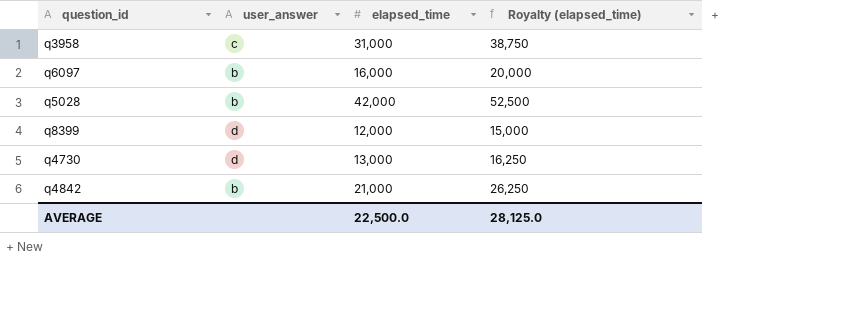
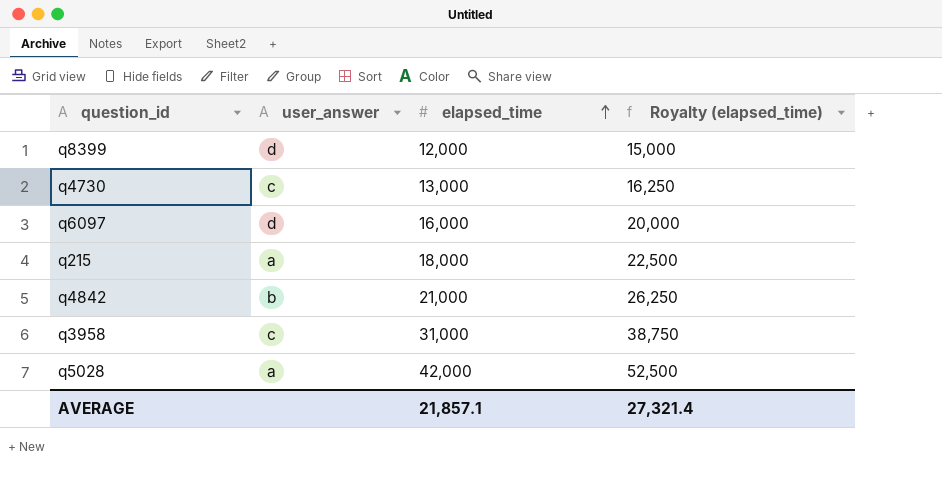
row order: none -> elapsed_time ascending
q4730 | user_answer: d -> c
q6097 | user_answer: b -> d
row q215: none -> a | 18,000 | 22,500
q5028 | user_answer: b -> a
AVERAGE | elapsed_time: 22,500.0 -> 21,857.1
AVERAGE | Royalty (elapsed_time): 28,125.0 -> 27,321.4

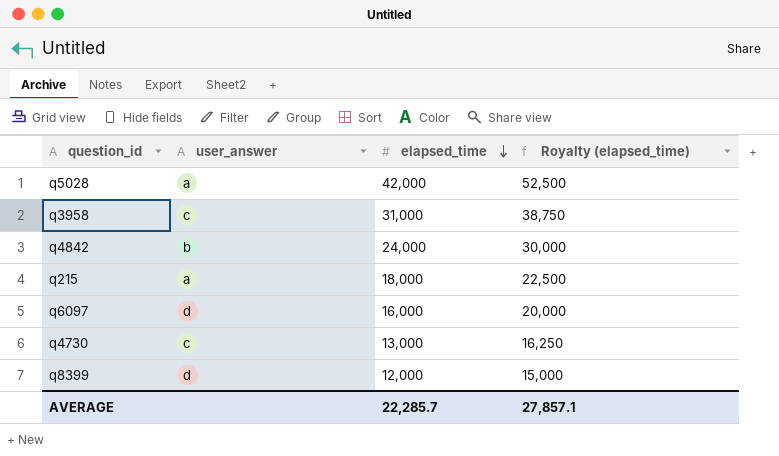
row order: elapsed_time ascending -> elapsed_time descending
q4842 | elapsed_time: 21,000 -> 24,000
q4842 | Royalty (elapsed_time): 26,250 -> 30,000
AVERAGE | elapsed_time: 21,857.1 -> 22,285.7
AVERAGE | Royalty (elapsed_time): 27,321.4 -> 27,857.1

